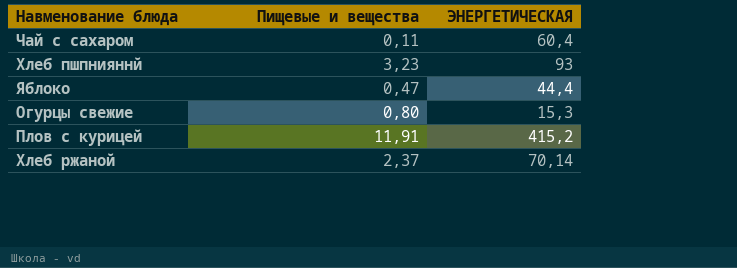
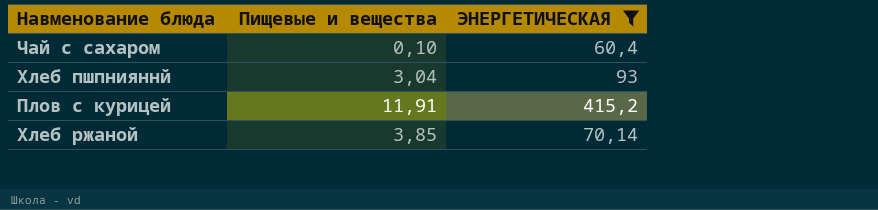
filter: none -> ЭНЕРГЕТИЧЕСКАЯ >= 60,4
Чай с сахаром | Пищевые и вещества: 0,11 -> 0,10
Хлеб пшпнияннй | Пищевые и вещества: 3,23 -> 3,04
Хлеб ржаной | Пищевые и вещества: 2,37 -> 3,85

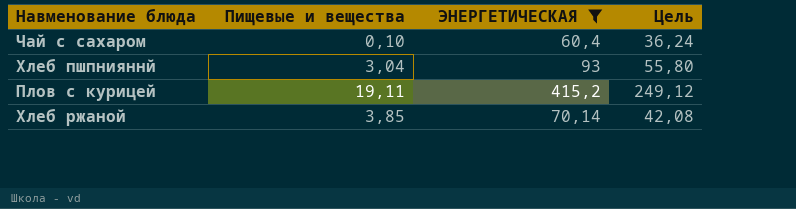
column Цель | formula: none -> [ЭНЕРГЕТИЧЕСКАЯ] * 0,6
Плов с курицей | Пищевые и вещества: 11,91 -> 19,11

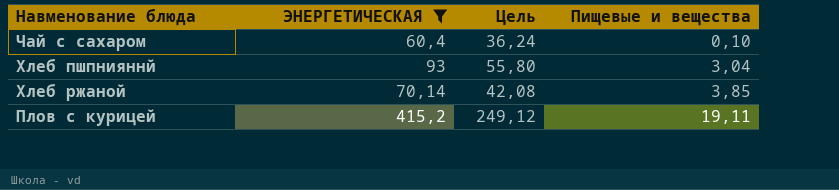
row order: none -> Пищевые и вещества ascending
column Пищевые и вещества | position: 2 -> 4

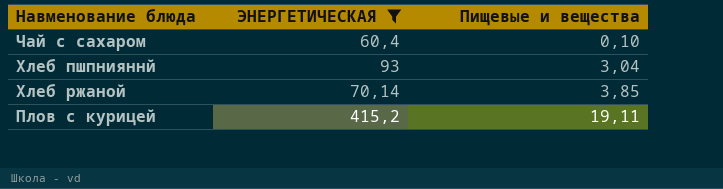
column Цель | formula: [ЭНЕРГЕТИЧЕСКАЯ] * 0,6 -> none

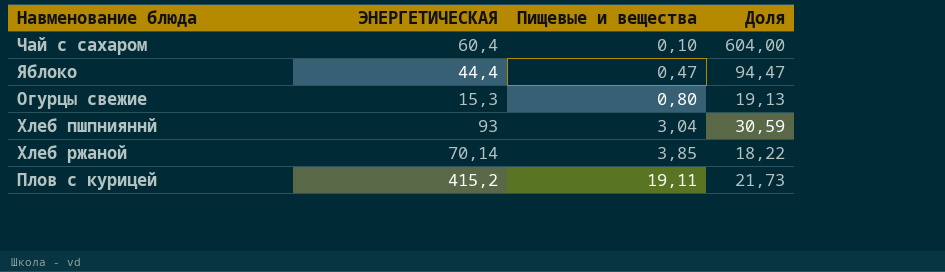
filter: ЭНЕРГЕТИЧЕСКАЯ >= 60,4 -> none
column Доля | formula: none -> [ЭНЕРГЕТИЧЕСКАЯ] / [Пищевые и вещества]

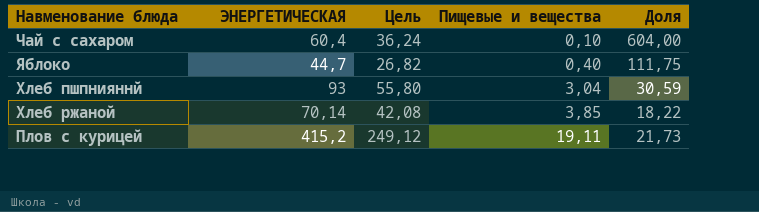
column Цель | formula: none -> [ЭНЕРГЕТИЧЕСКАЯ] * 0,6
row Огурцы свежие: 15,3 | 0,80 | 19,13 -> none
Яблоко | ЭНЕРГЕТИЧЕСКАЯ: 44,4 -> 44,7
Яблоко | Пищевые и вещества: 0,47 -> 0,40
Яблоко | Доля: 94,47 -> 111,75

